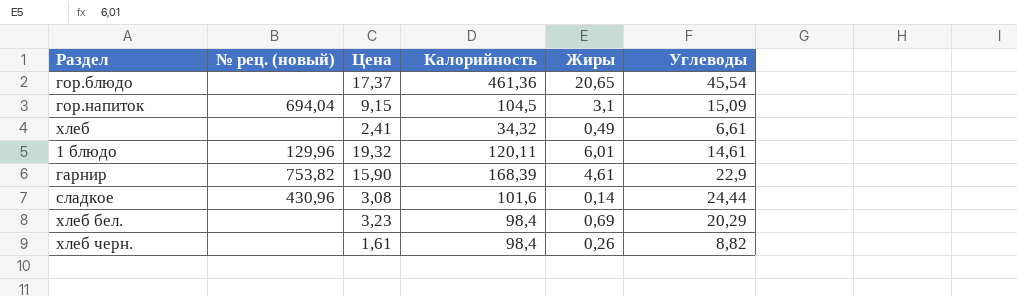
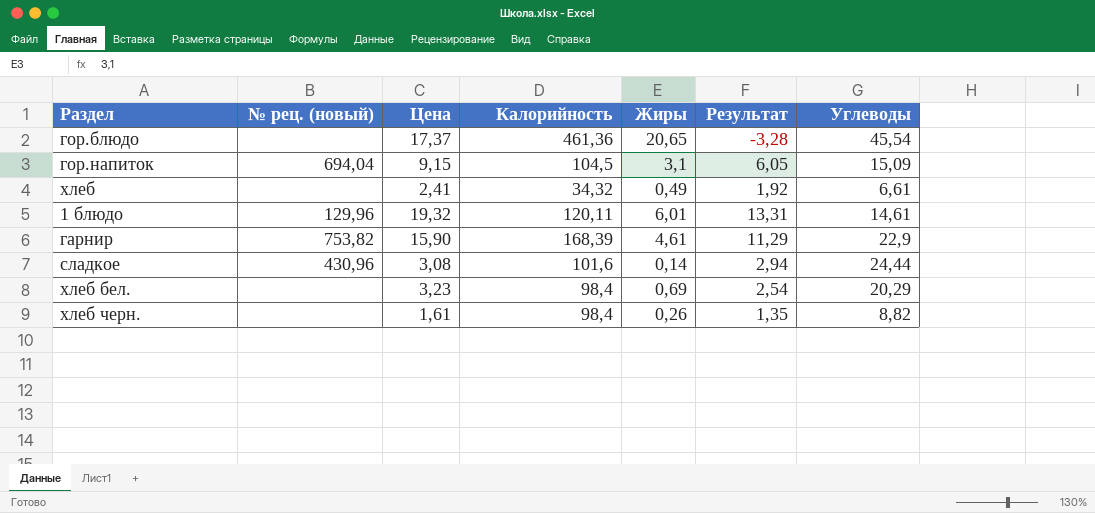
column Результат | formula: none -> [Цена] - [Жиры]

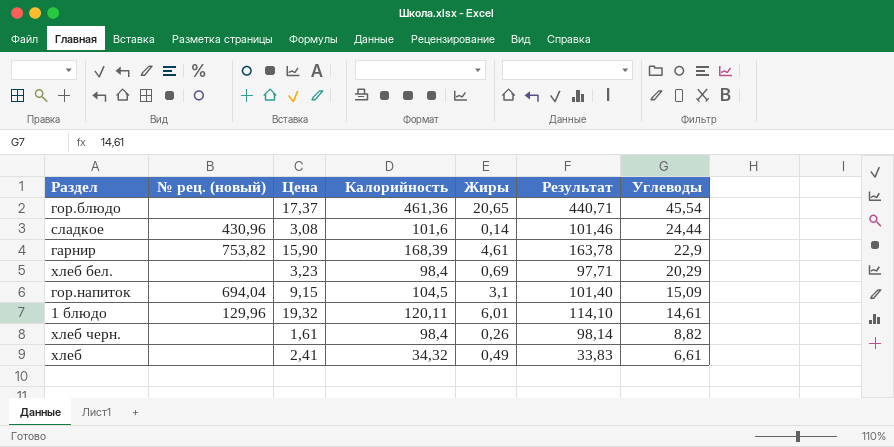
row order: none -> Углеводы descending
column Результат | formula: [Цена] - [Жиры] -> [Калорийность] - [Жиры]

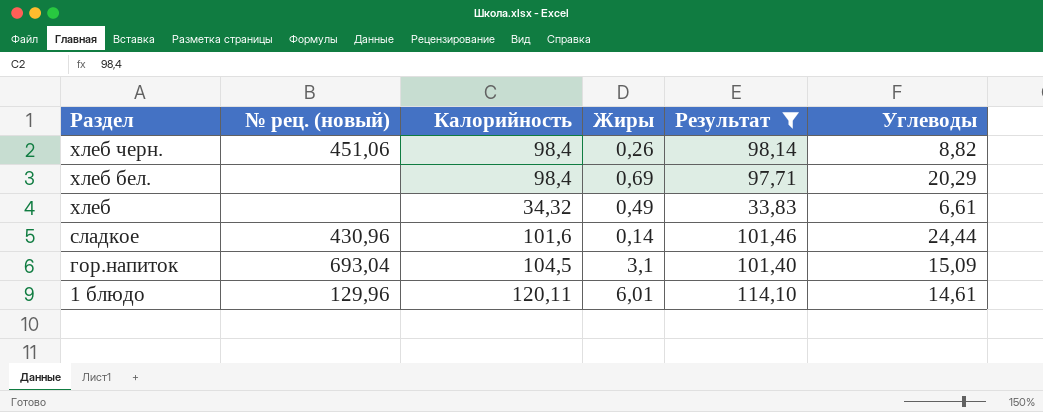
filter: none -> Результат <= 114,10
row order: Углеводы descending -> Раздел descending
column Цена | position: 3 -> none
хлеб черн. | № рец. (новый): none -> 451,06
гор.напиток | № рец. (новый): 694,04 -> 693,04

